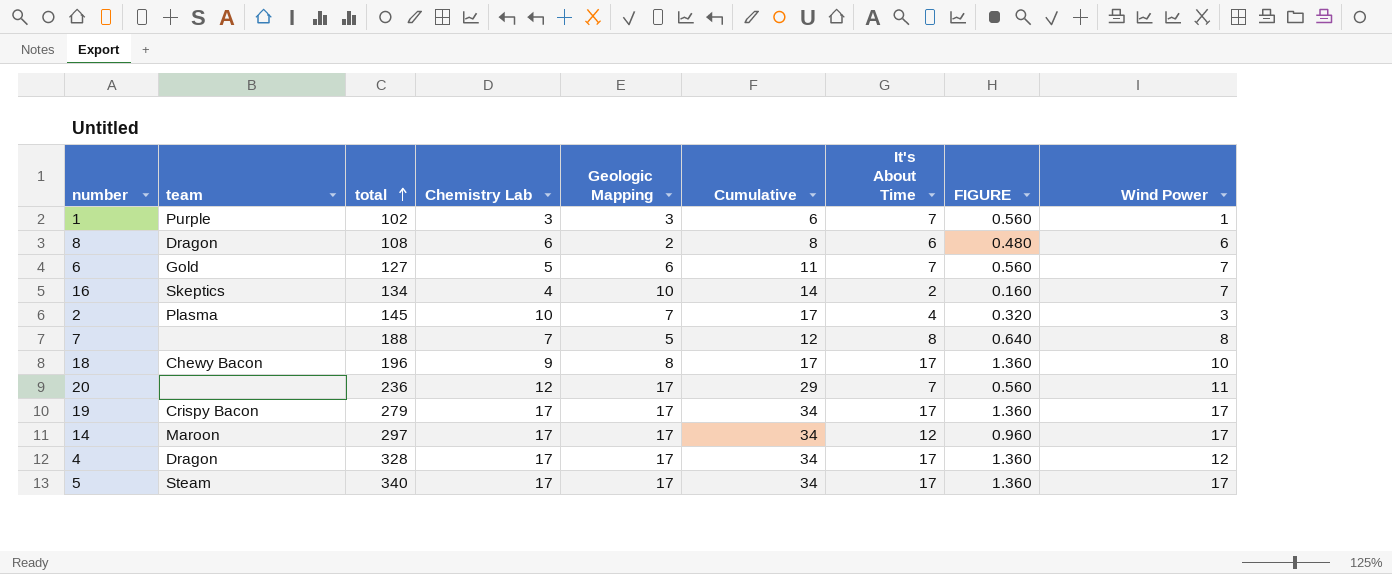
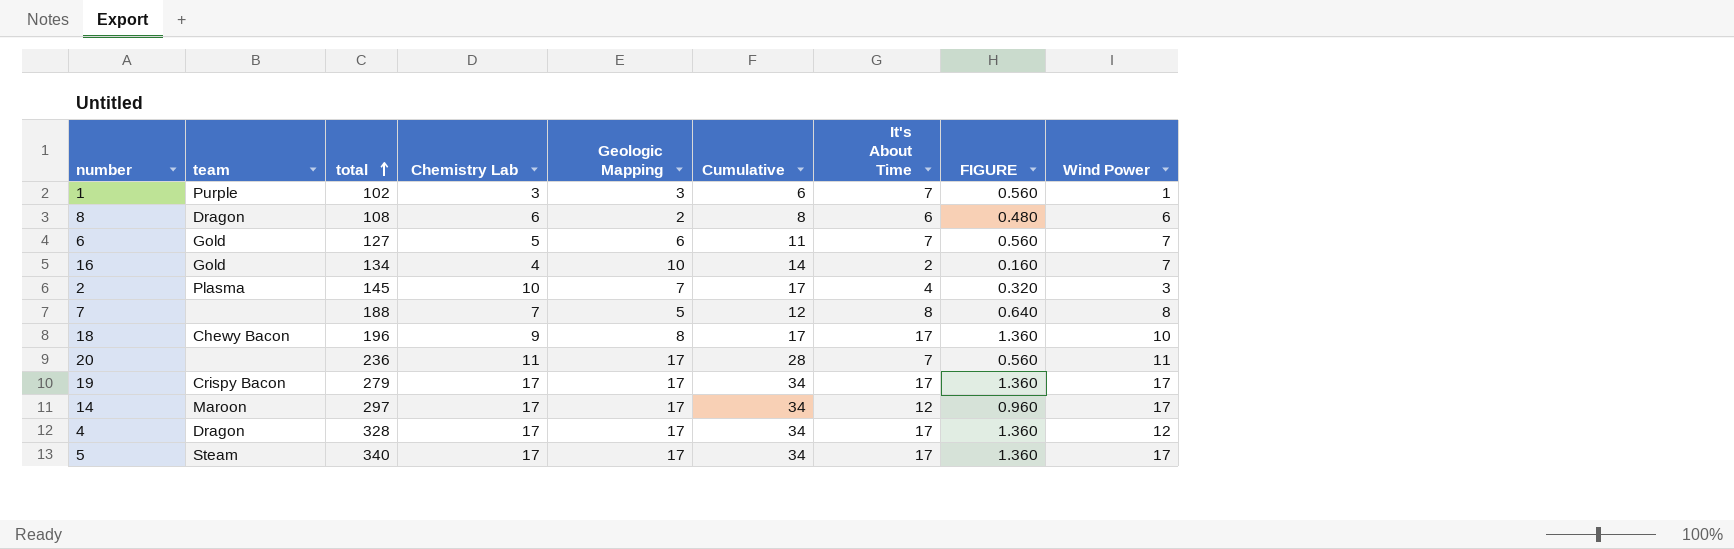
16 | team: Skeptics -> Gold
20 | Chemistry Lab: 12 -> 11
20 | Cumulative: 29 -> 28

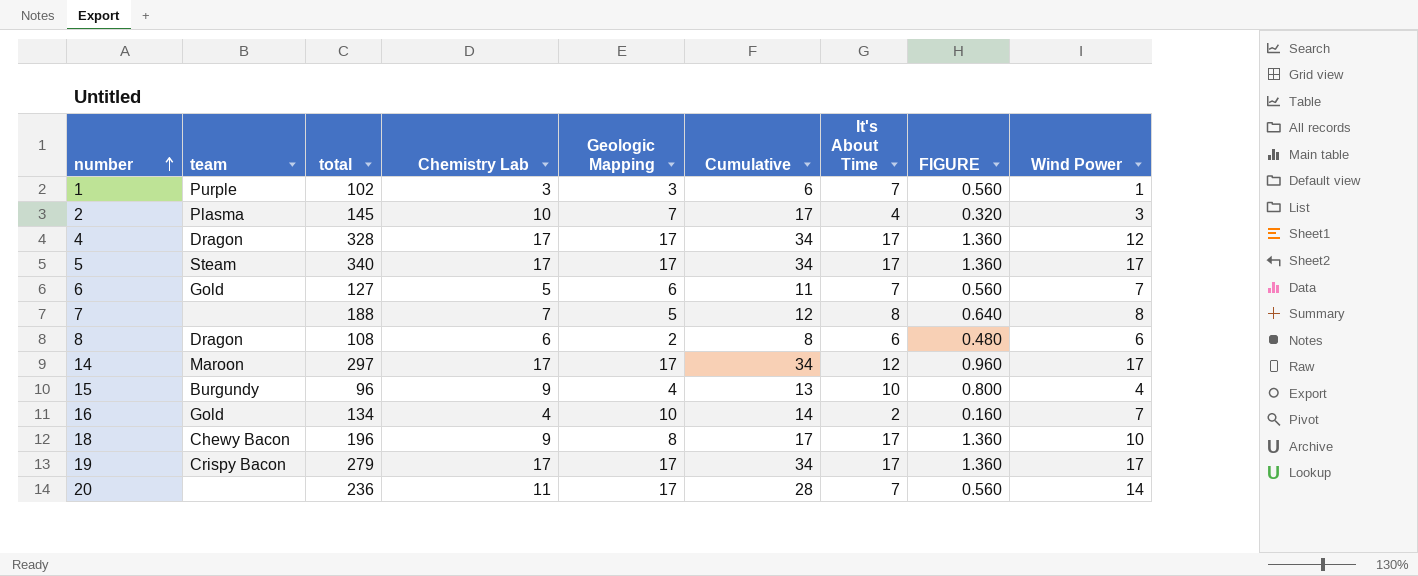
row order: total ascending -> number ascending
row 15: none -> Burgundy | 96 | 9 | 4 | 13 | 10 | 0.800 | 4
20 | Wind Power: 11 -> 14

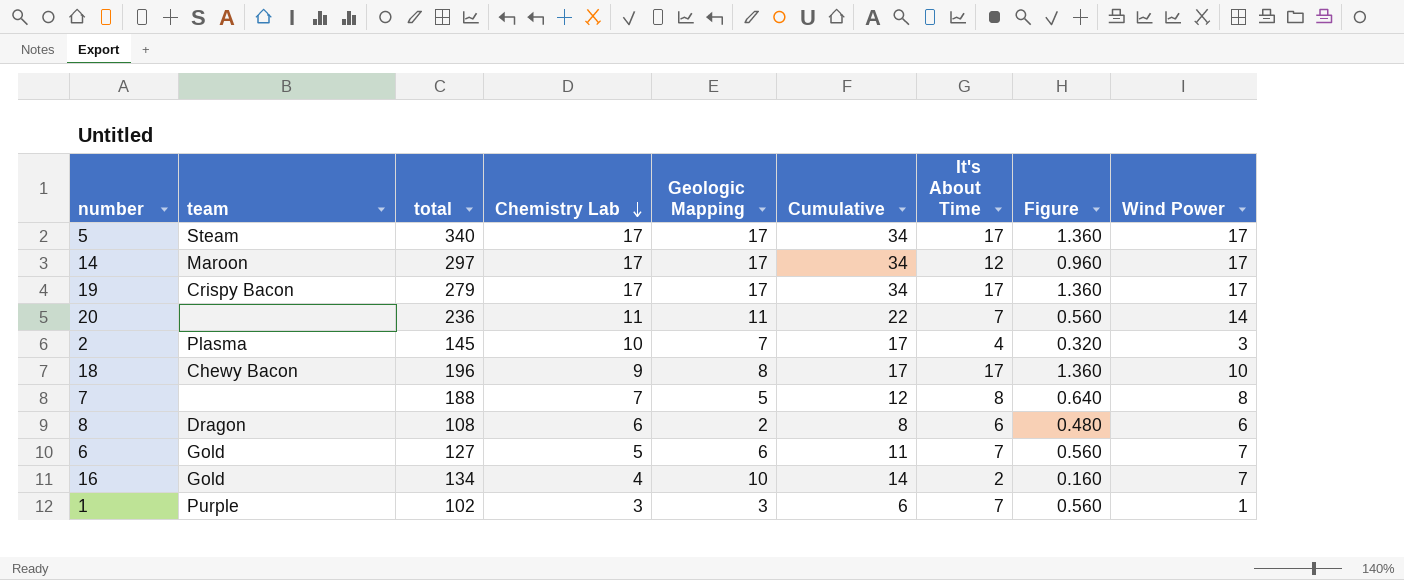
row order: number ascending -> Chemistry Lab descending
column name: FIGURE -> Figure
row 4: Dragon | 328 | 17 | 17 | 34 | 17 | 1.360 | 12 -> none
row 15: Burgundy | 96 | 9 | 4 | 13 | 10 | 0.800 | 4 -> none
20 | Geologic Mapping: 17 -> 11
20 | Cumulative: 28 -> 22

